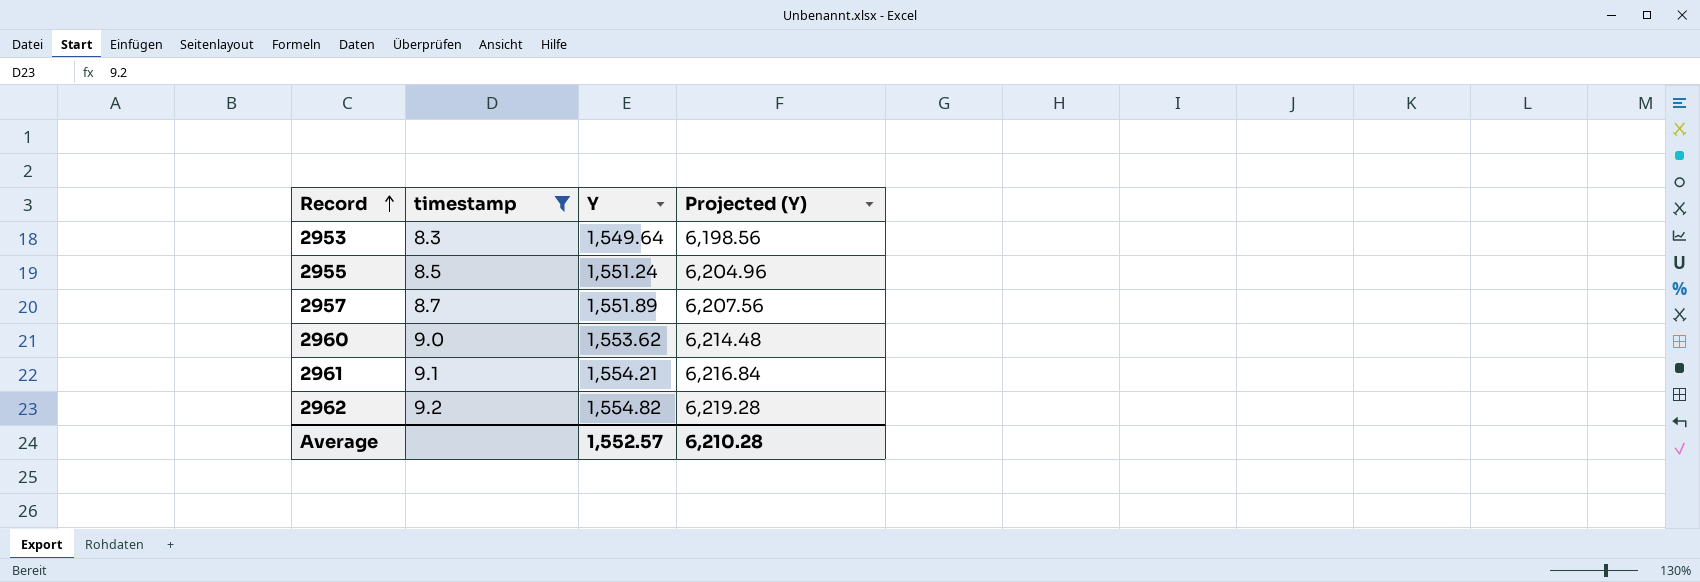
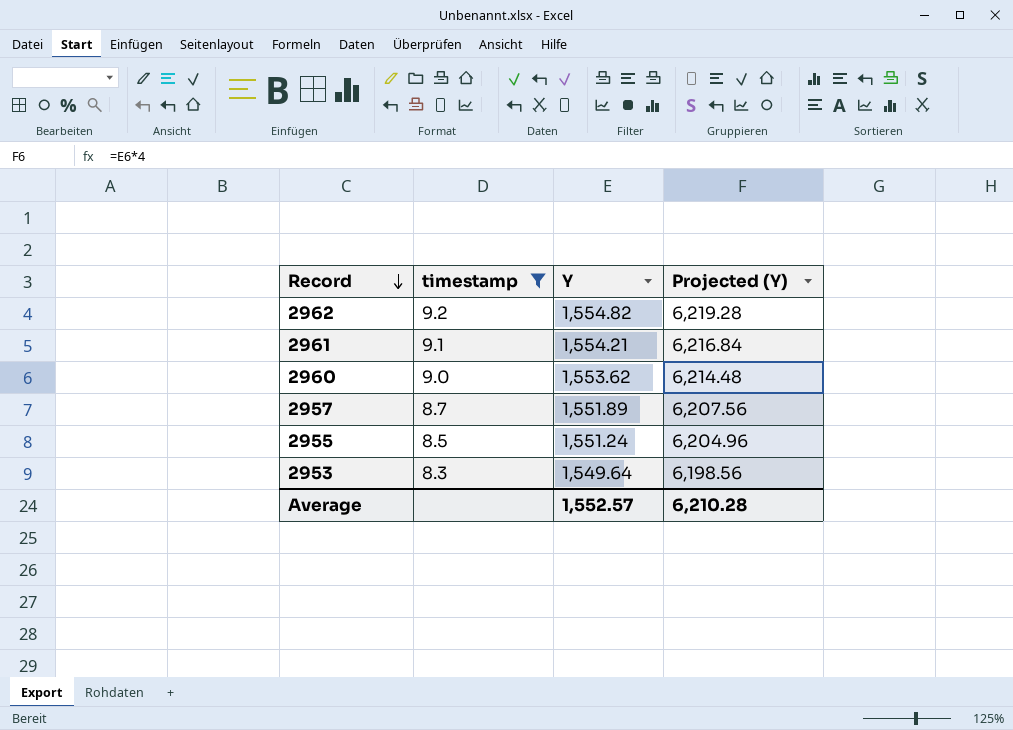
row order: Record ascending -> Record descending

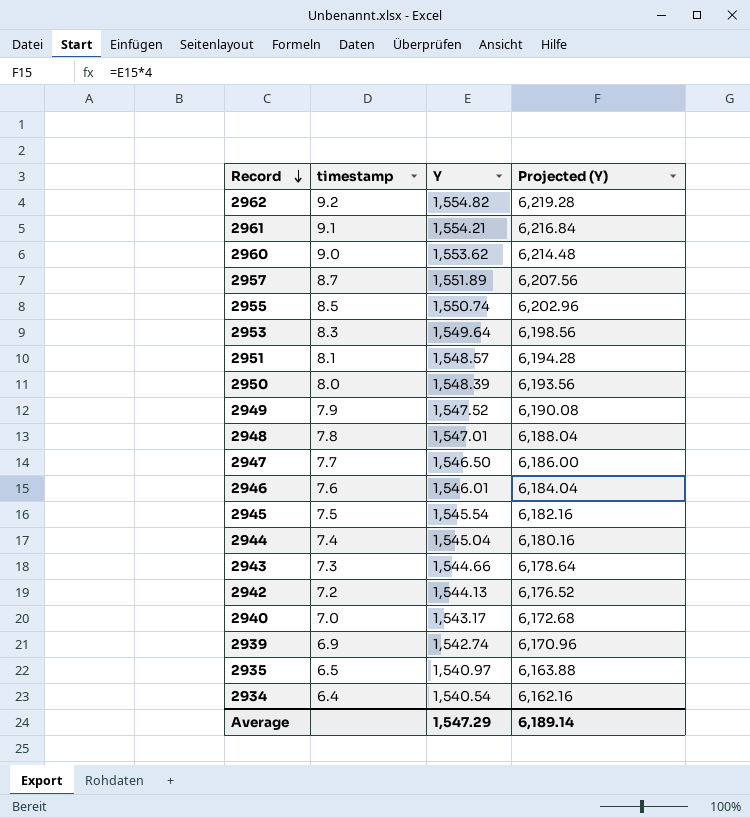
filter: timestamp >= 8.3 -> none
2955 | Y: 1,551.24 -> 1,550.74
2955 | Projected (Y): 6,204.96 -> 6,202.96
Average | Y: 1,552.57 -> 1,547.29
Average | Projected (Y): 6,210.28 -> 6,189.14

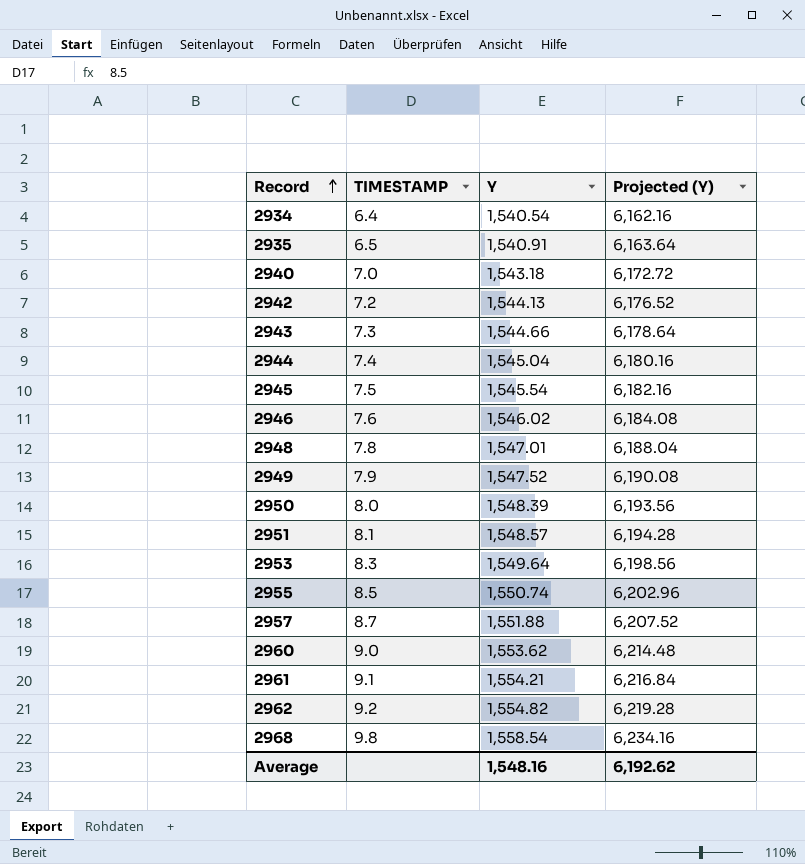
row order: Record descending -> Record ascending
column name: timestamp -> TIMESTAMP
row 2947: 7.7 | 1,546.50 | 6,186.00 -> none
row 2939: 6.9 | 1,542.74 | 6,170.96 -> none
2935 | Y: 1,540.97 -> 1,540.91
2935 | Projected (Y): 6,163.88 -> 6,163.64
2940 | Y: 1,543.17 -> 1,543.18
2940 | Projected (Y): 6,172.68 -> 6,172.72
2946 | Y: 1,546.01 -> 1,546.02
2946 | Projected (Y): 6,184.04 -> 6,184.08
2957 | Y: 1,551.89 -> 1,551.88
2957 | Projected (Y): 6,207.56 -> 6,207.52
row 2968: none -> 9.8 | 1,558.54 | 6,234.16
Average | Y: 1,547.29 -> 1,548.16
Average | Projected (Y): 6,189.14 -> 6,192.62

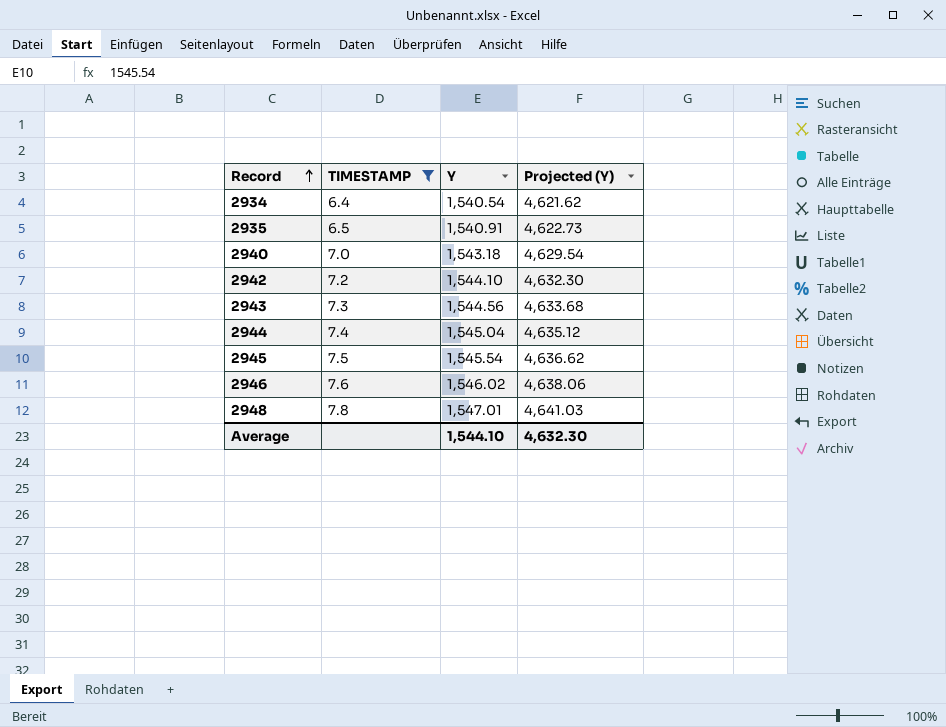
filter: none -> TIMESTAMP <= 7.8
column Projected (Y) | formula: [Y] * 4 -> [Y] * 3
2942 | Y: 1,544.13 -> 1,544.10
2943 | Y: 1,544.66 -> 1,544.56
Average | Y: 1,548.16 -> 1,544.10
Average | Projected (Y): 6,192.62 -> 4,632.30

